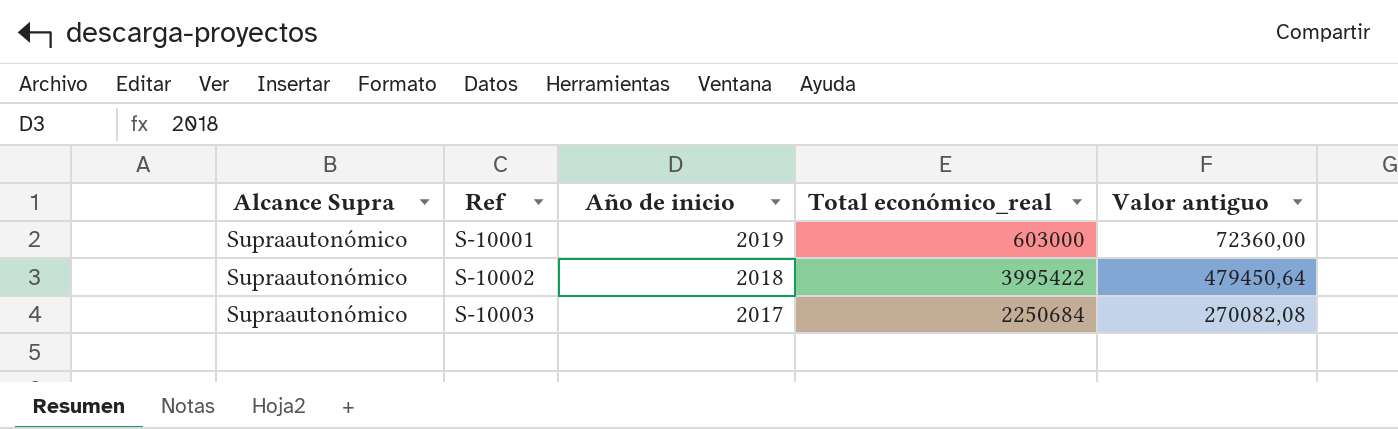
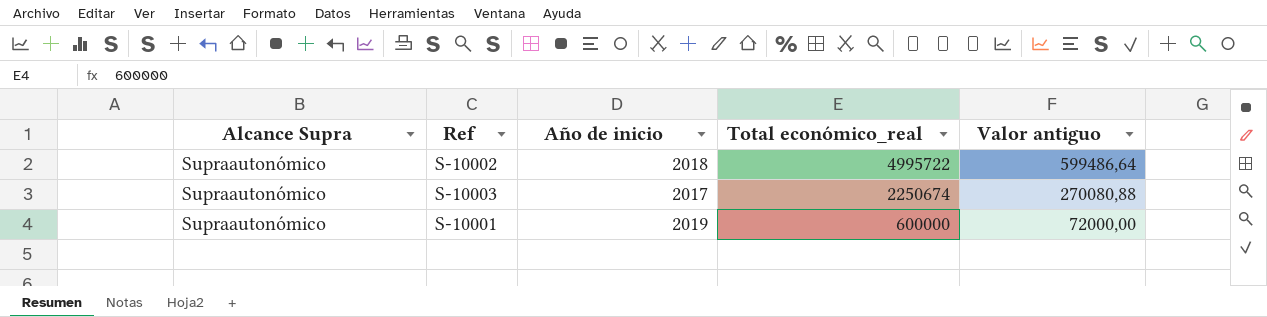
row order: Ref ascending -> Total económico_real descending
S-10002 | Total económico_real: 3995422 -> 4995722
S-10002 | Valor antiguo: 479450,64 -> 599486,64
S-10003 | Total económico_real: 2250684 -> 2250674
S-10003 | Valor antiguo: 270082,08 -> 270080,88
S-10001 | Total económico_real: 603000 -> 600000
S-10001 | Valor antiguo: 72360,00 -> 72000,00

